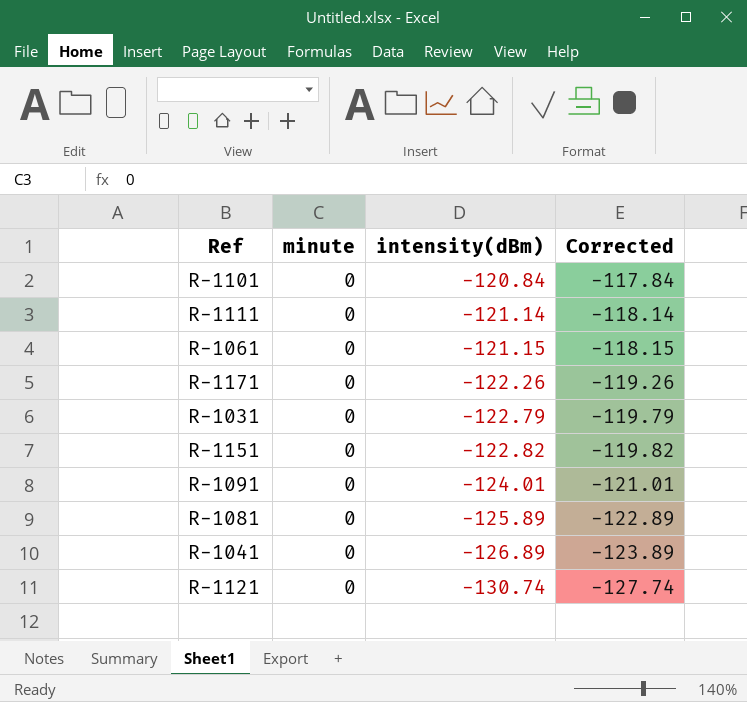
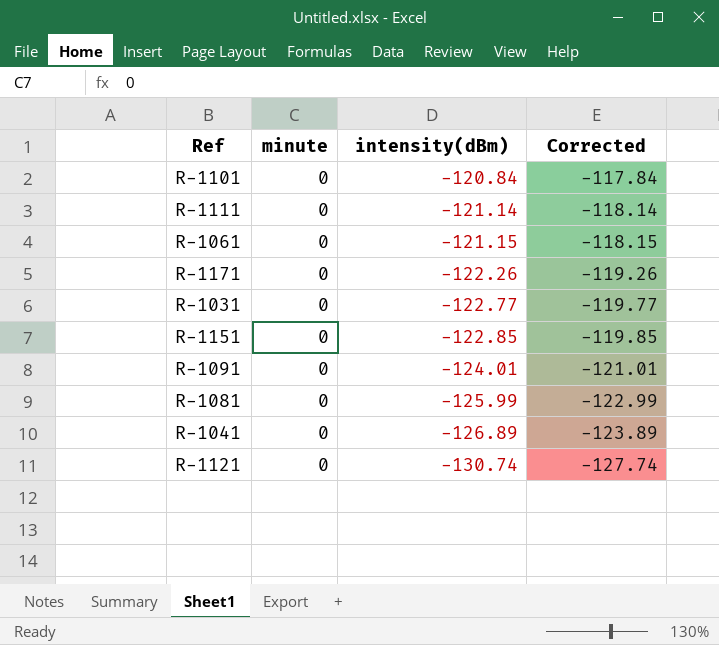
R-1031 | intensity(dBm): -122.79 -> -122.77
R-1031 | Corrected: -119.79 -> -119.77
R-1151 | intensity(dBm): -122.82 -> -122.85
R-1151 | Corrected: -119.82 -> -119.85
R-1081 | intensity(dBm): -125.89 -> -125.99
R-1081 | Corrected: -122.89 -> -122.99

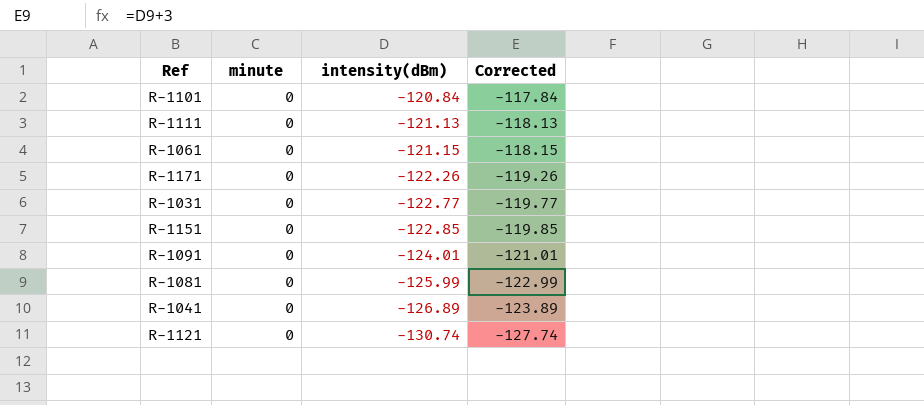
R-1111 | intensity(dBm): -121.14 -> -121.13
R-1111 | Corrected: -118.14 -> -118.13

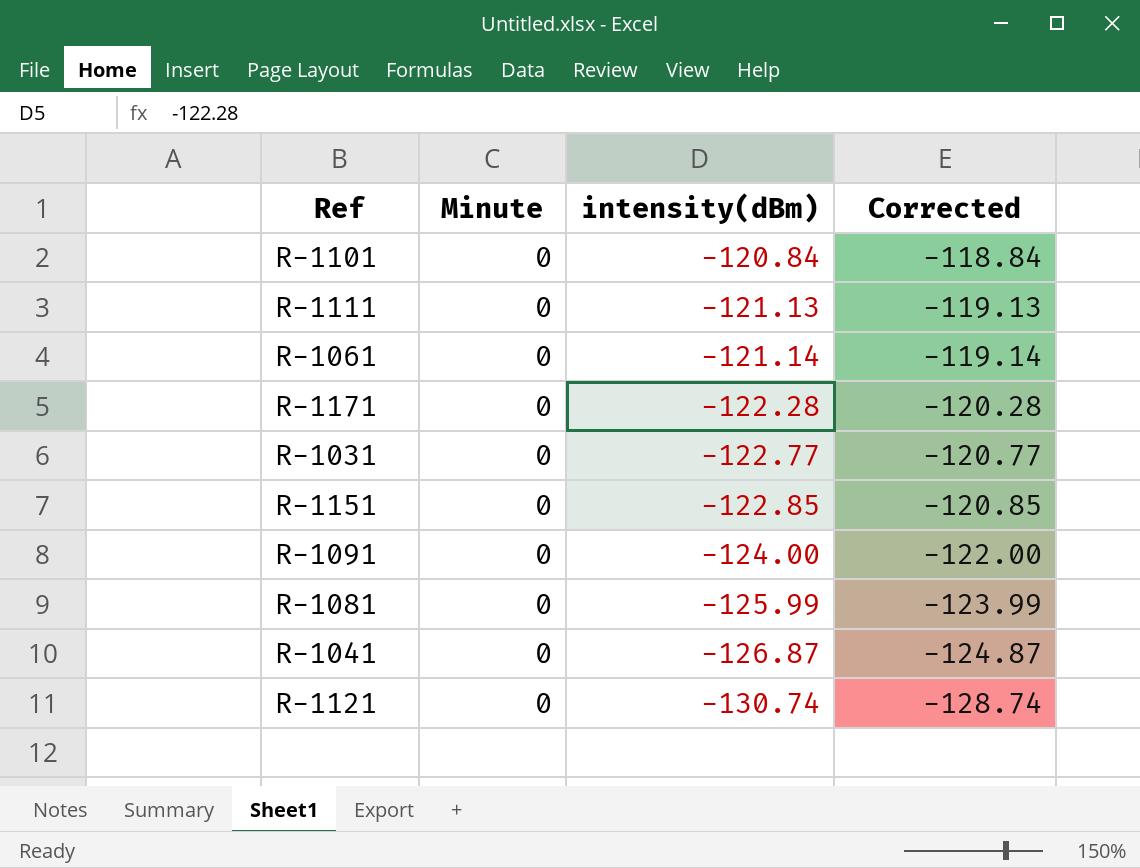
column name: minute -> Minute
column Corrected | formula: [intensity(dBm)] + 3 -> [intensity(dBm)] + 2
R-1061 | intensity(dBm): -121.15 -> -121.14
R-1171 | intensity(dBm): -122.26 -> -122.28
R-1091 | intensity(dBm): -124.01 -> -124.00
R-1041 | intensity(dBm): -126.89 -> -126.87

